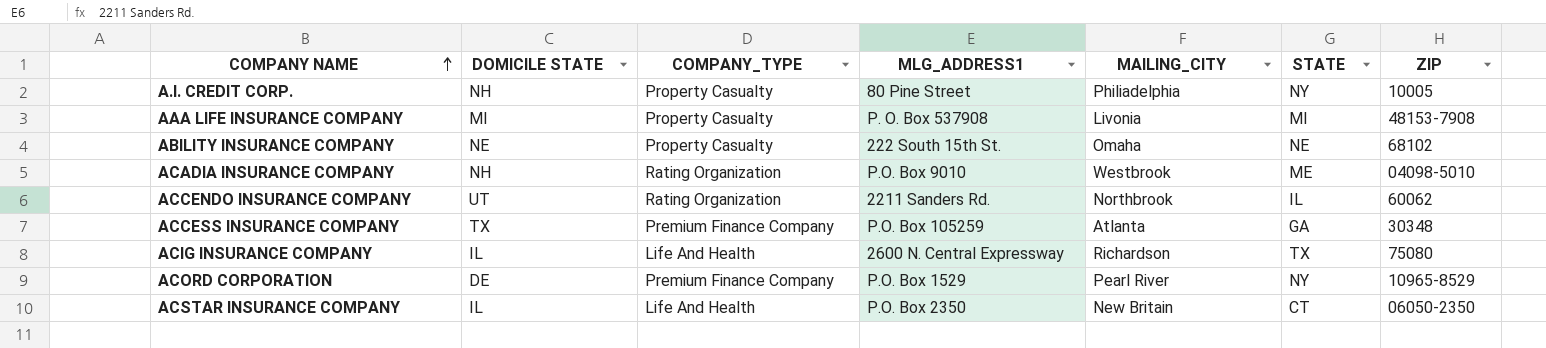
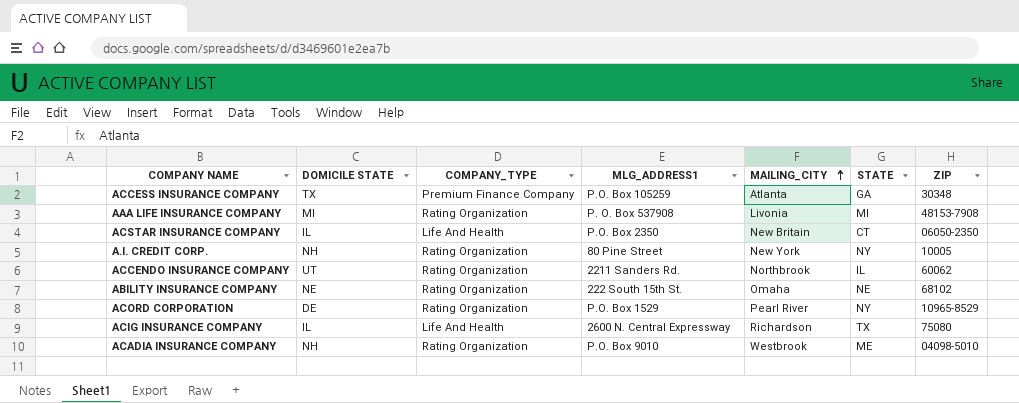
row order: COMPANY NAME ascending -> MAILING_CITY ascending
AAA LIFE INSURANCE COMPANY | COMPANY_TYPE: Property Casualty -> Rating Organization
A.I. CREDIT CORP. | COMPANY_TYPE: Property Casualty -> Rating Organization
A.I. CREDIT CORP. | MAILING_CITY: Philiadelphia -> New York
ABILITY INSURANCE COMPANY | COMPANY_TYPE: Property Casualty -> Rating Organization
ACORD CORPORATION | COMPANY_TYPE: Premium Finance Company -> Rating Organization

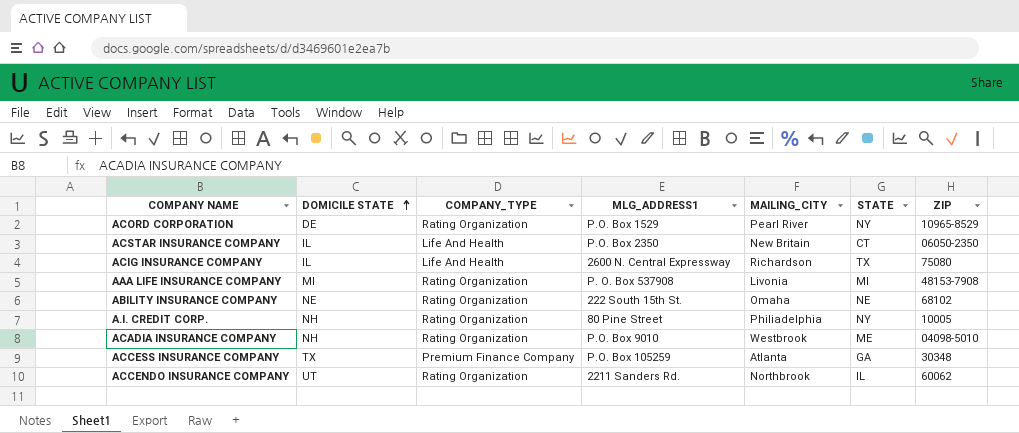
row order: MAILING_CITY ascending -> DOMICILE STATE ascending
A.I. CREDIT CORP. | MAILING_CITY: New York -> Philiadelphia

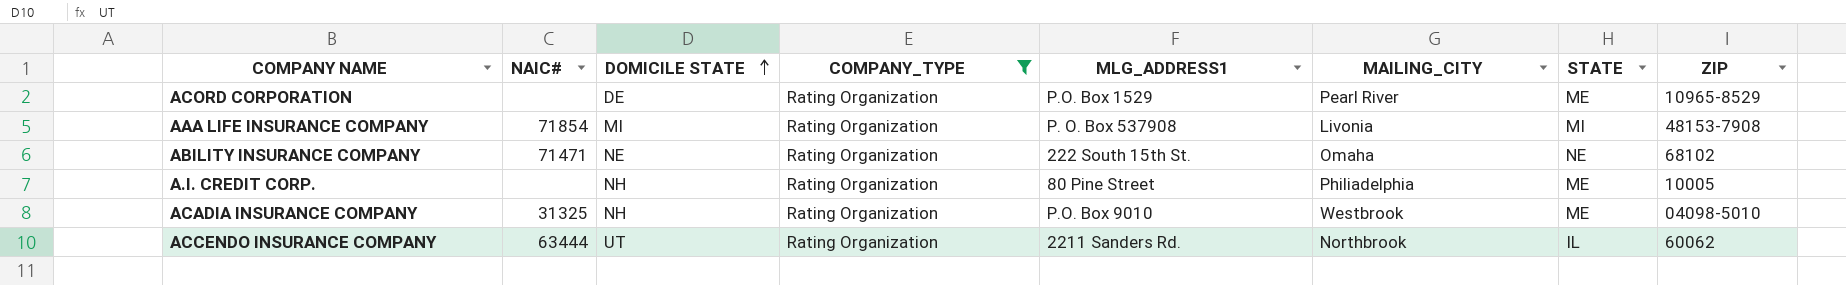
filter: none -> COMPANY_TYPE = Rating Organization
column NAIC# | position: none -> 2
ACORD CORPORATION | STATE: NY -> ME
A.I. CREDIT CORP. | STATE: NY -> ME

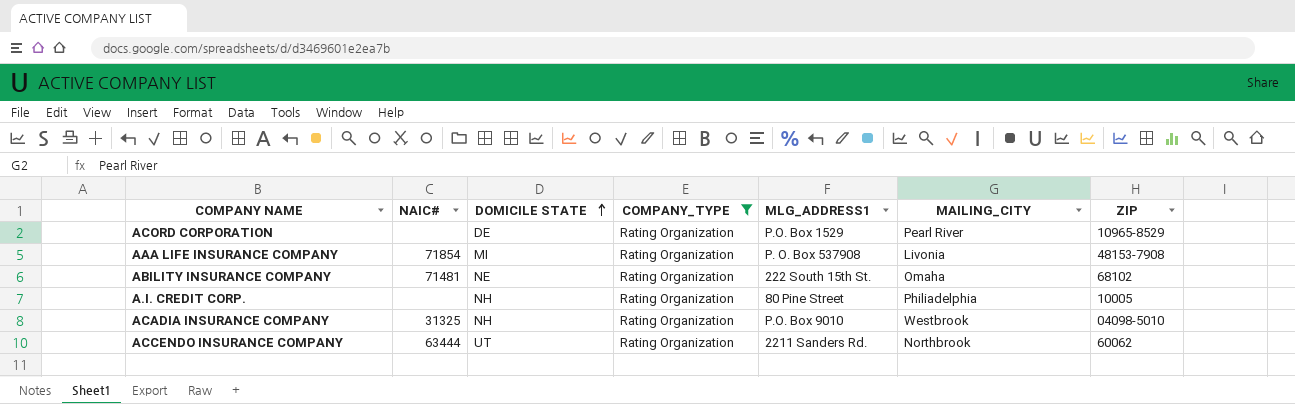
column STATE | position: 7 -> none
ABILITY INSURANCE COMPANY | NAIC#: 71471 -> 71481

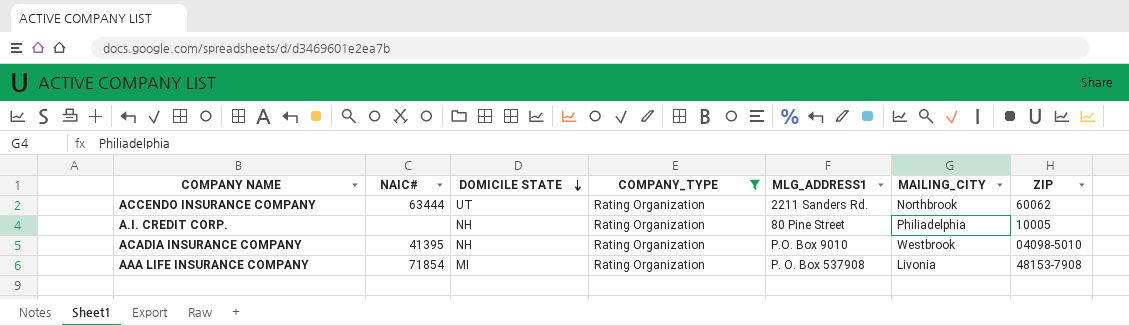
row order: DOMICILE STATE ascending -> DOMICILE STATE descending
row ACORD CORPORATION: none | DE | Rating Organization | P.O. Box 1529 | Pearl River | 10965-8529 -> none
row ABILITY INSURANCE COMPANY: 71481 | NE | Rating Organization | 222 South 15th St. | Omaha | 68102 -> none
ACADIA INSURANCE COMPANY | NAIC#: 31325 -> 41395

